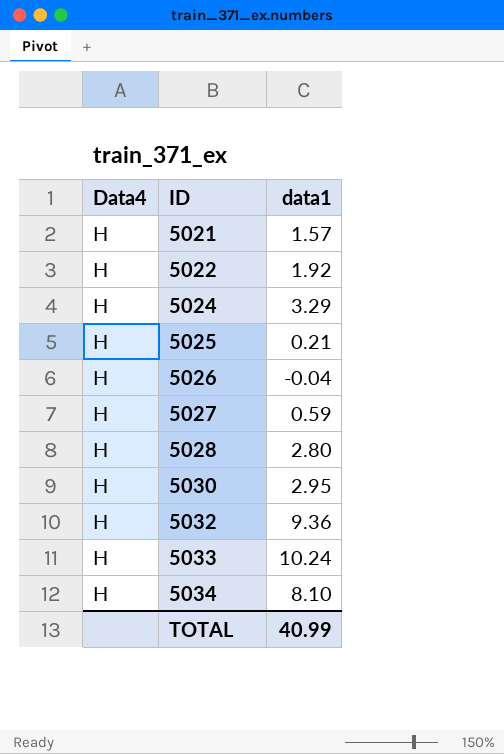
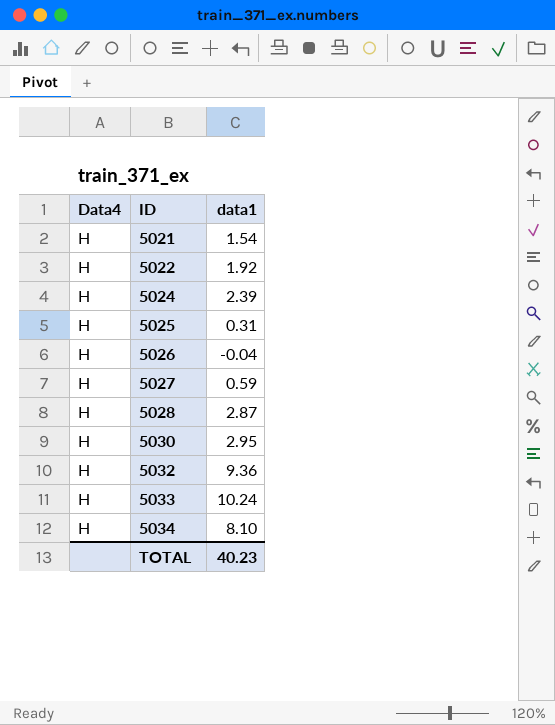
5021 | data1: 1.57 -> 1.54
5024 | data1: 3.29 -> 2.39
5025 | data1: 0.21 -> 0.31
5028 | data1: 2.80 -> 2.87
TOTAL | data1: 40.99 -> 40.23

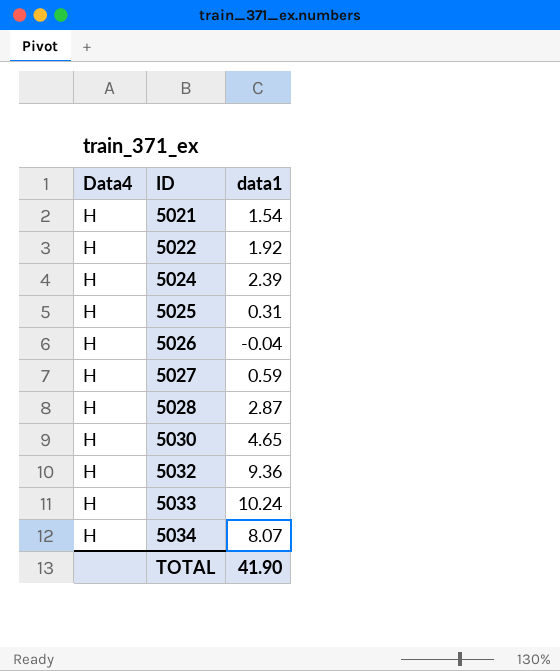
5030 | data1: 2.95 -> 4.65
5034 | data1: 8.10 -> 8.07
TOTAL | data1: 40.23 -> 41.90

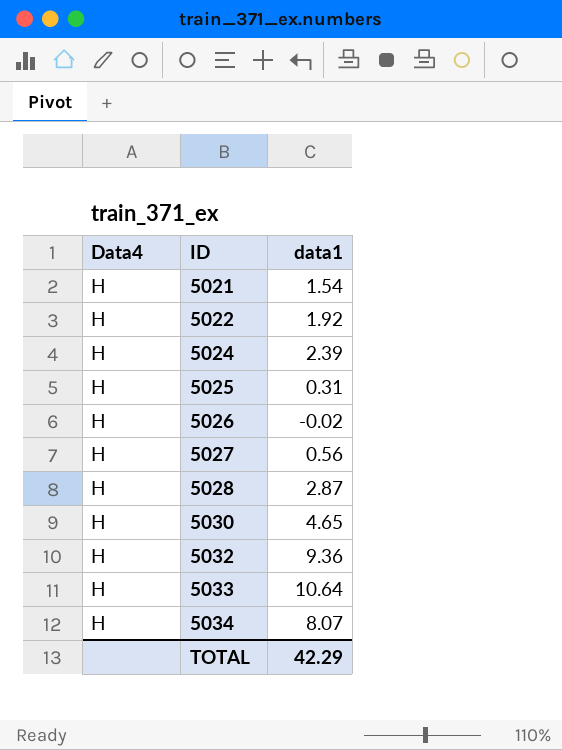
5026 | data1: -0.04 -> -0.02
5027 | data1: 0.59 -> 0.56
5033 | data1: 10.24 -> 10.64
TOTAL | data1: 41.90 -> 42.29

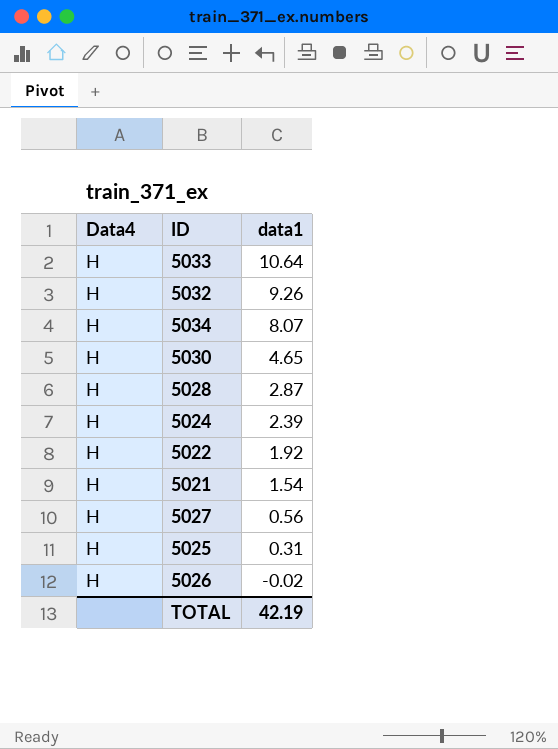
row order: ID ascending -> data1 descending
5032 | data1: 9.36 -> 9.26
TOTAL | data1: 42.29 -> 42.19

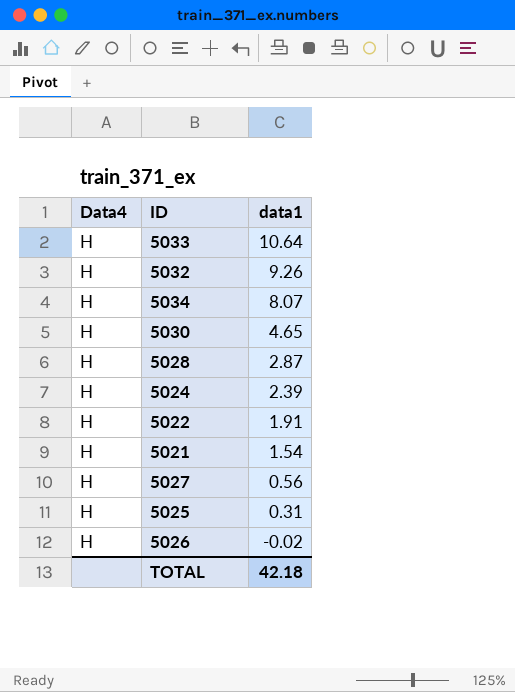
5022 | data1: 1.92 -> 1.91
TOTAL | data1: 42.19 -> 42.18

